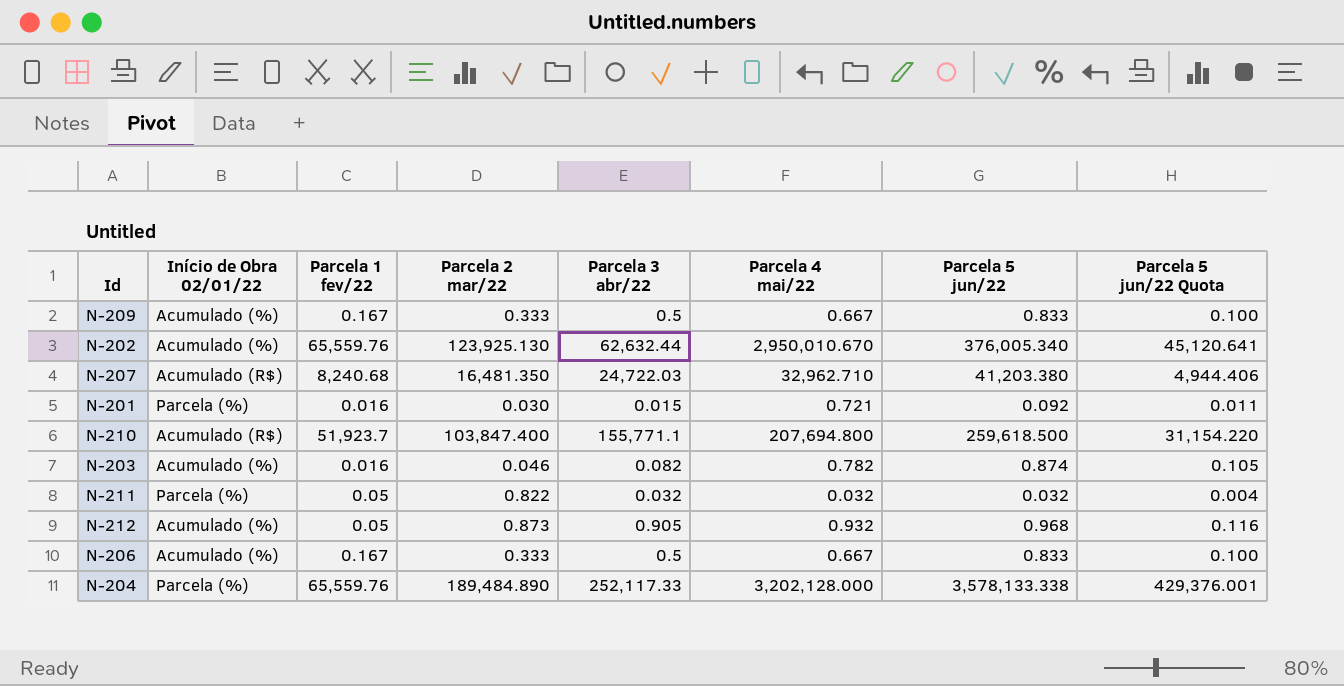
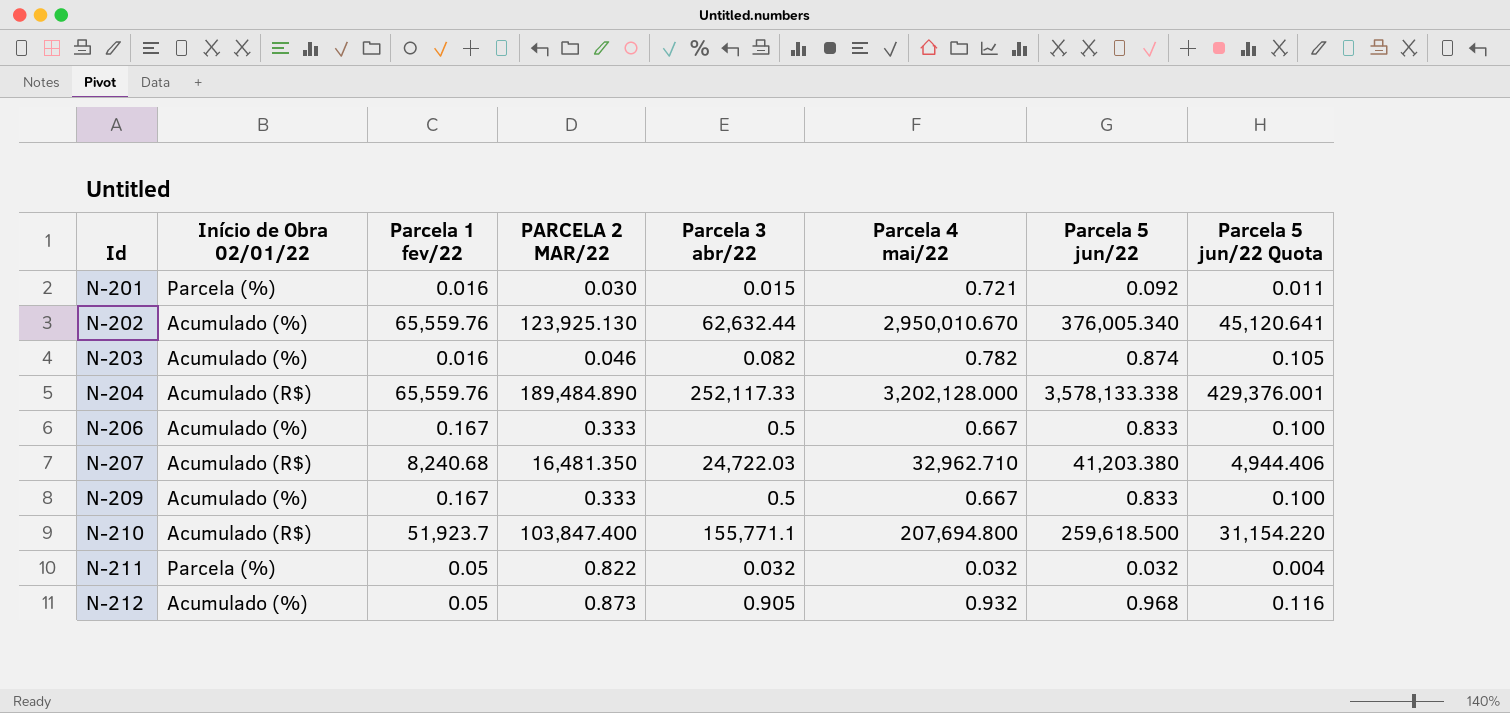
row order: none -> Id ascending
column name: Parcela 2 mar/22 -> PARCELA 2 MAR/22
N-204 | Início de Obra 02/01/22: Parcela (%) -> Acumulado (R$)

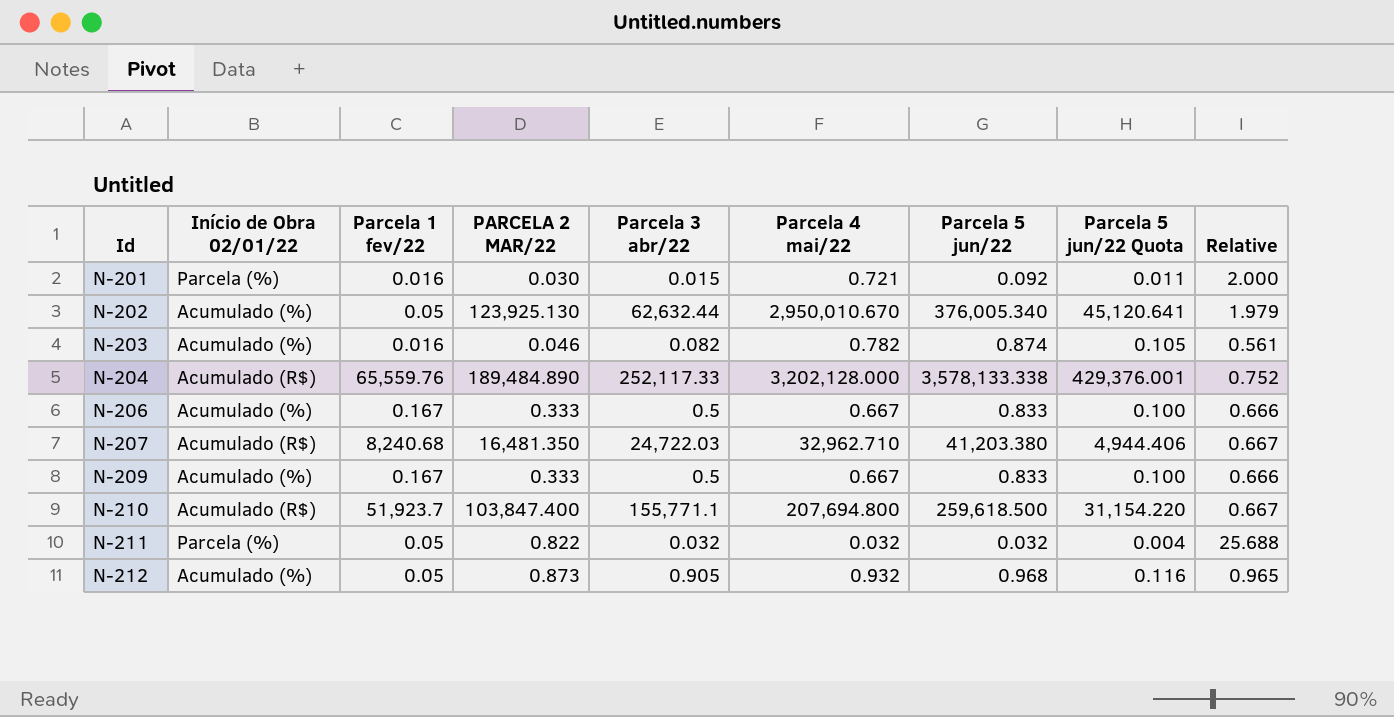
column Relative | formula: none -> [PARCELA 2 MAR/22] / [Parcela 3 abr/22]
N-202 | Parcela 1 fev/22: 65,559.76 -> 0.05

